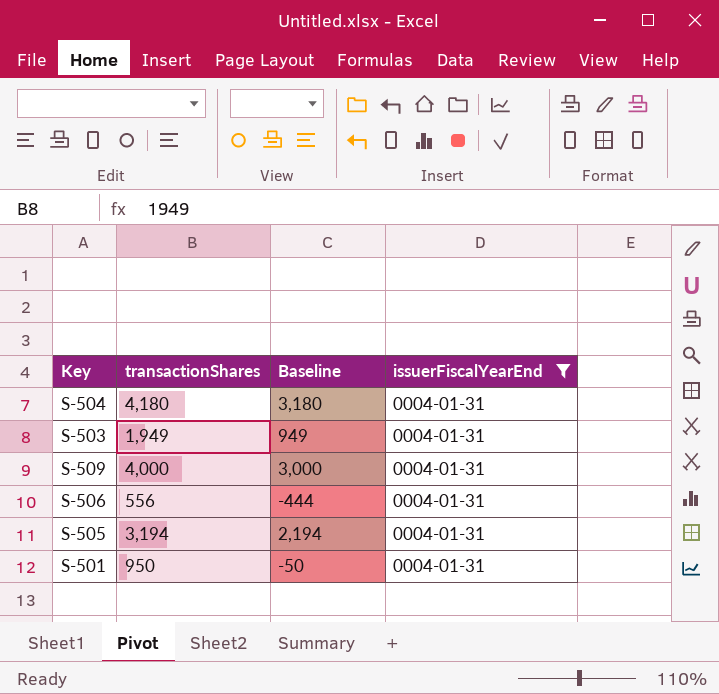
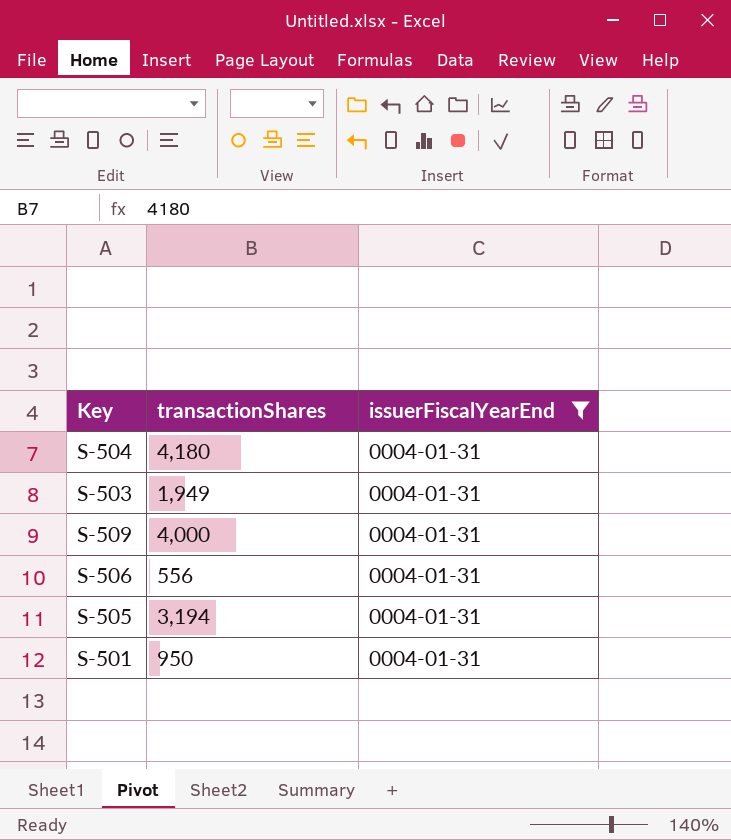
column Baseline | formula: [transactionShares] - 1000 -> none

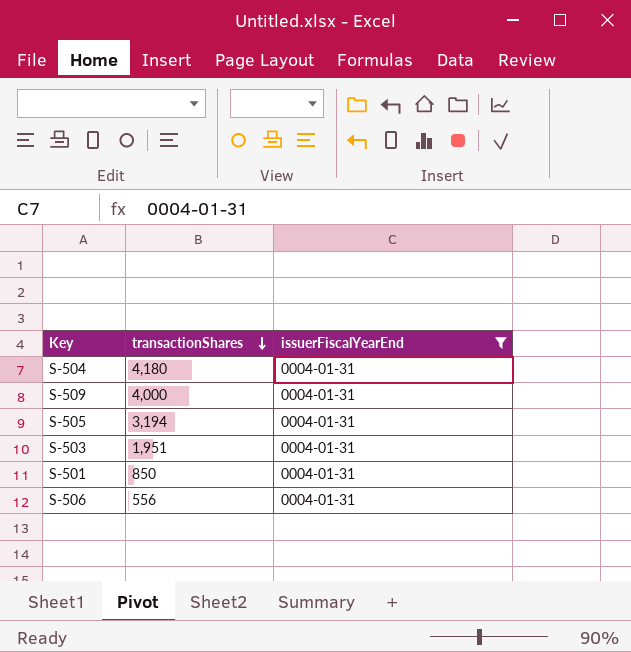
row order: none -> transactionShares descending
S-503 | transactionShares: 1,949 -> 1,951
S-501 | transactionShares: 950 -> 850

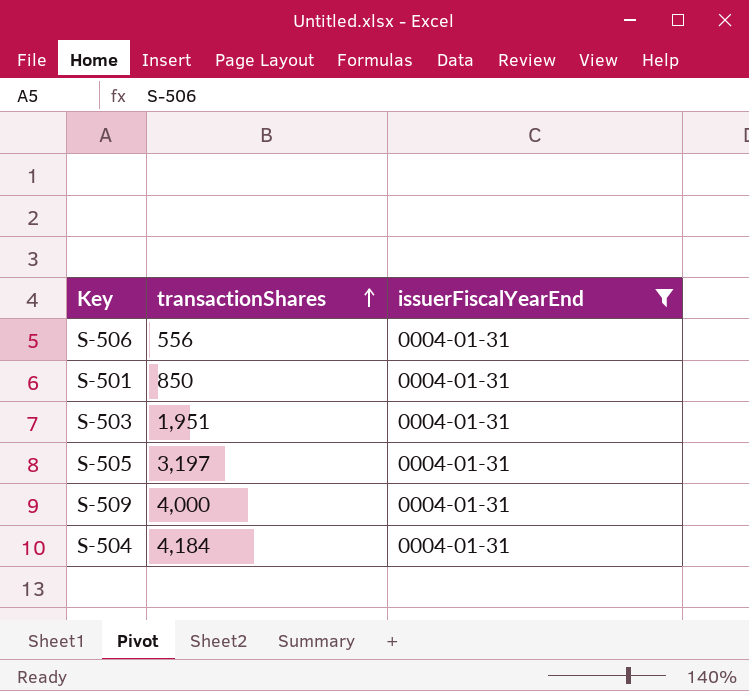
row order: transactionShares descending -> transactionShares ascending
S-505 | transactionShares: 3,194 -> 3,197
S-504 | transactionShares: 4,180 -> 4,184

